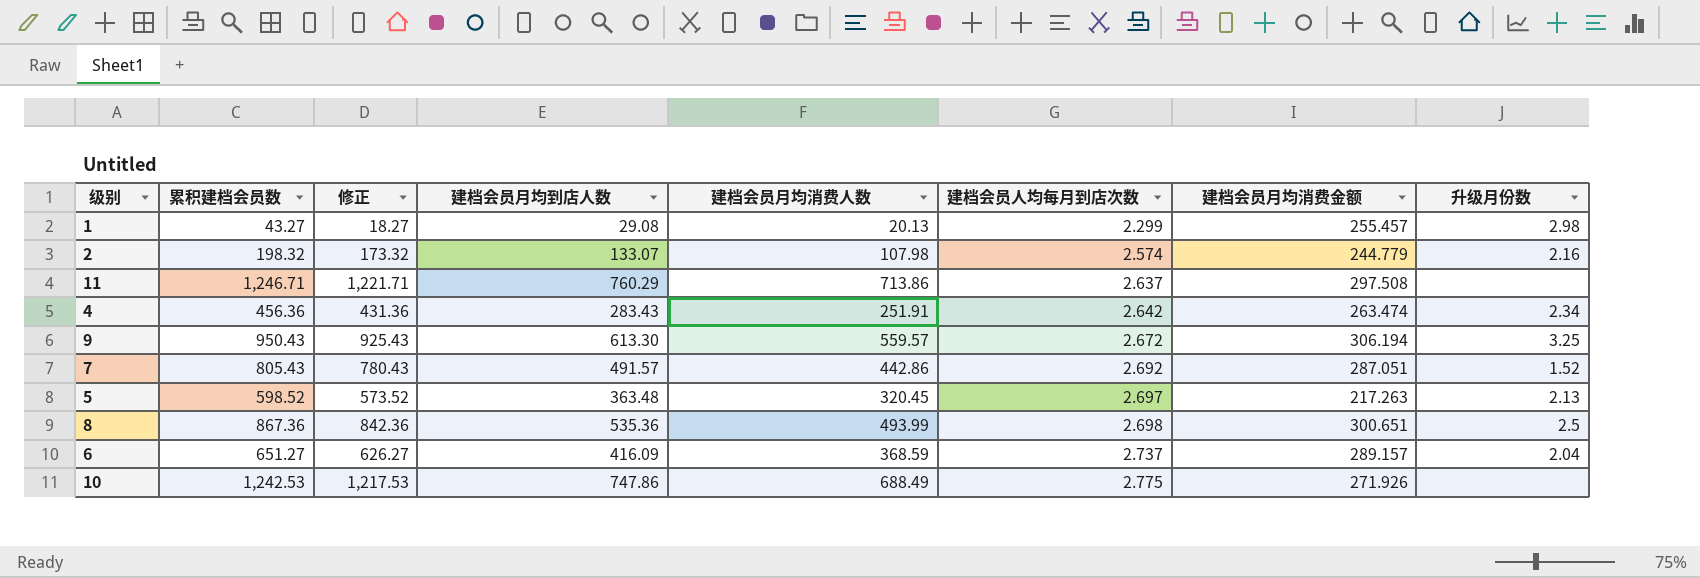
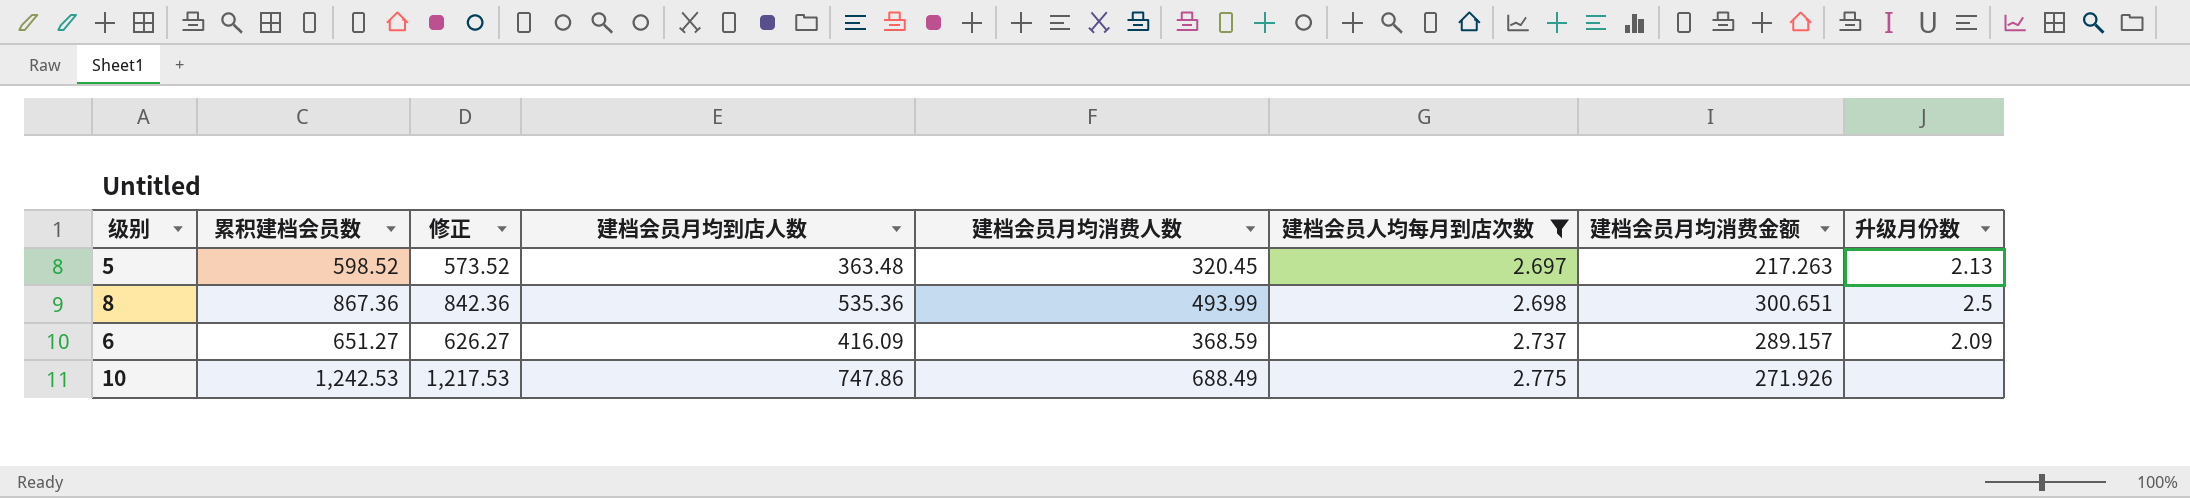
filter: none -> 建档会员人均每月到店次数 >= 2.697
6 | 升级月份数: 2.04 -> 2.09

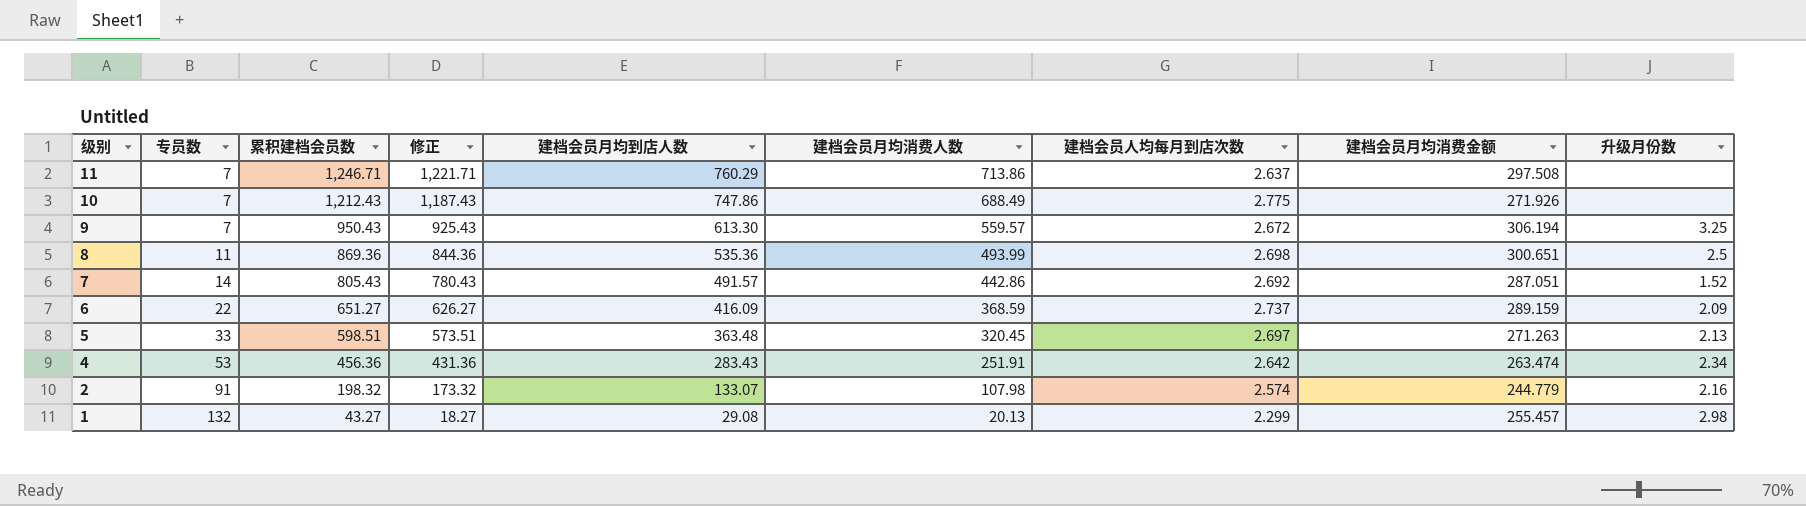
filter: 建档会员人均每月到店次数 >= 2.697 -> none
row order: 建档会员人均每月到店次数 ascending -> 级别 descending
column 专员数 | position: none -> 2
10 | 累积建档会员数: 1,242.53 -> 1,212.43
10 | 修正: 1,217.53 -> 1,187.43
8 | 累积建档会员数: 867.36 -> 869.36
8 | 修正: 842.36 -> 844.36
6 | 建档会员月均消费金额: 289.157 -> 289.159
5 | 累积建档会员数: 598.52 -> 598.51
5 | 修正: 573.52 -> 573.51
5 | 建档会员月均消费金额: 217.263 -> 271.263

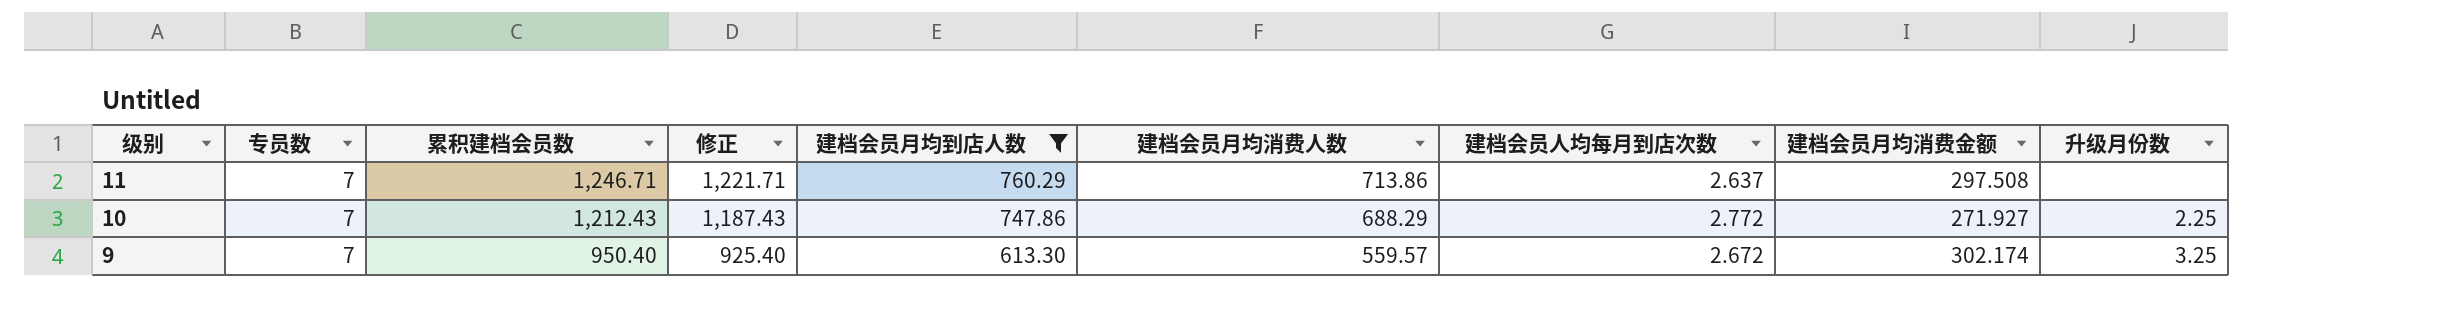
filter: none -> 建档会员月均到店人数 >= 613.30
10 | 建档会员月均消费人数: 688.49 -> 688.29
10 | 建档会员人均每月到店次数: 2.775 -> 2.772
10 | 建档会员月均消费金额: 271.926 -> 271.927
10 | 升级月份数: none -> 2.25
9 | 累积建档会员数: 950.43 -> 950.40
9 | 修正: 925.43 -> 925.40
9 | 建档会员月均消费金额: 306.194 -> 302.174

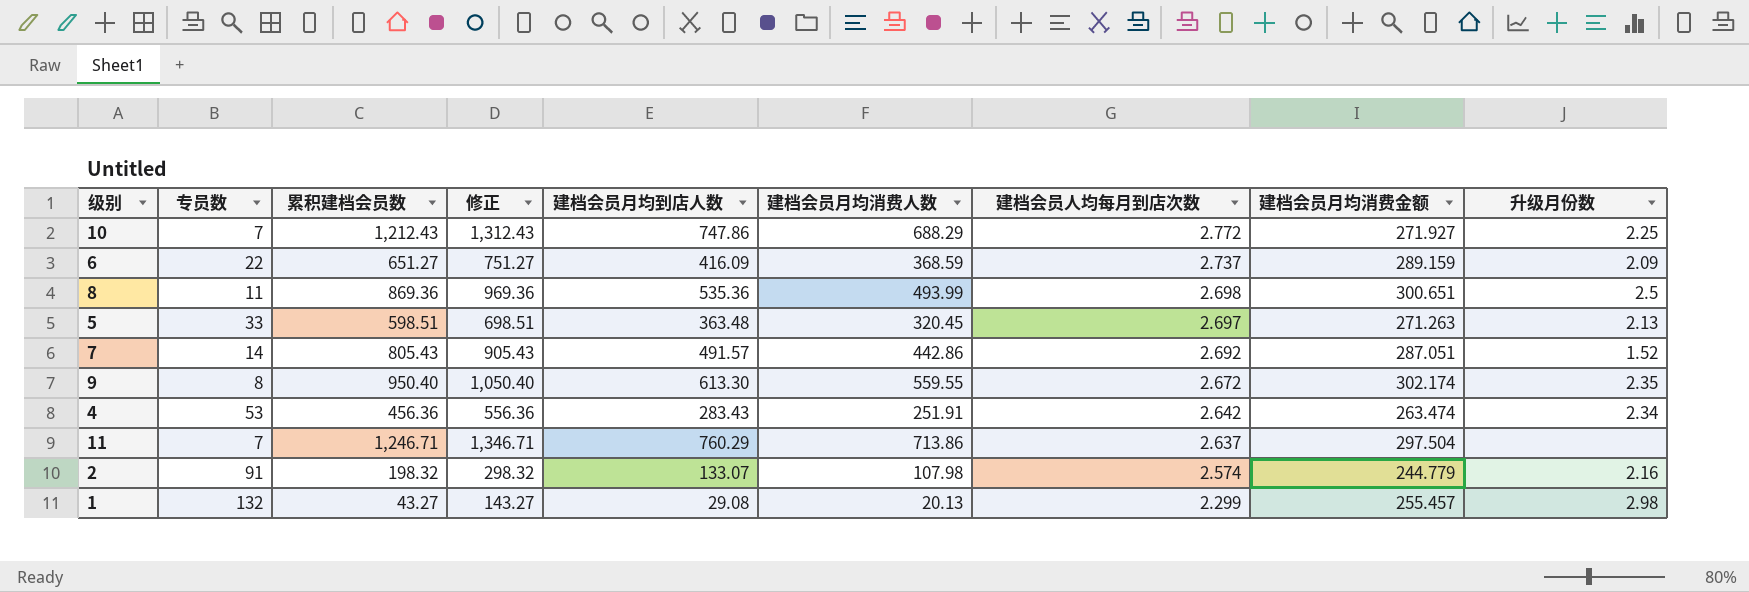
filter: 建档会员月均到店人数 >= 613.30 -> none
row order: 级别 descending -> 建档会员人均每月到店次数 descending
column 修正 | formula: [累积建档会员数] - 25 -> [累积建档会员数] + 100
9 | 专员数: 7 -> 8
9 | 建档会员月均消费人数: 559.57 -> 559.55
9 | 升级月份数: 3.25 -> 2.35
11 | 建档会员月均消费金额: 297.508 -> 297.504

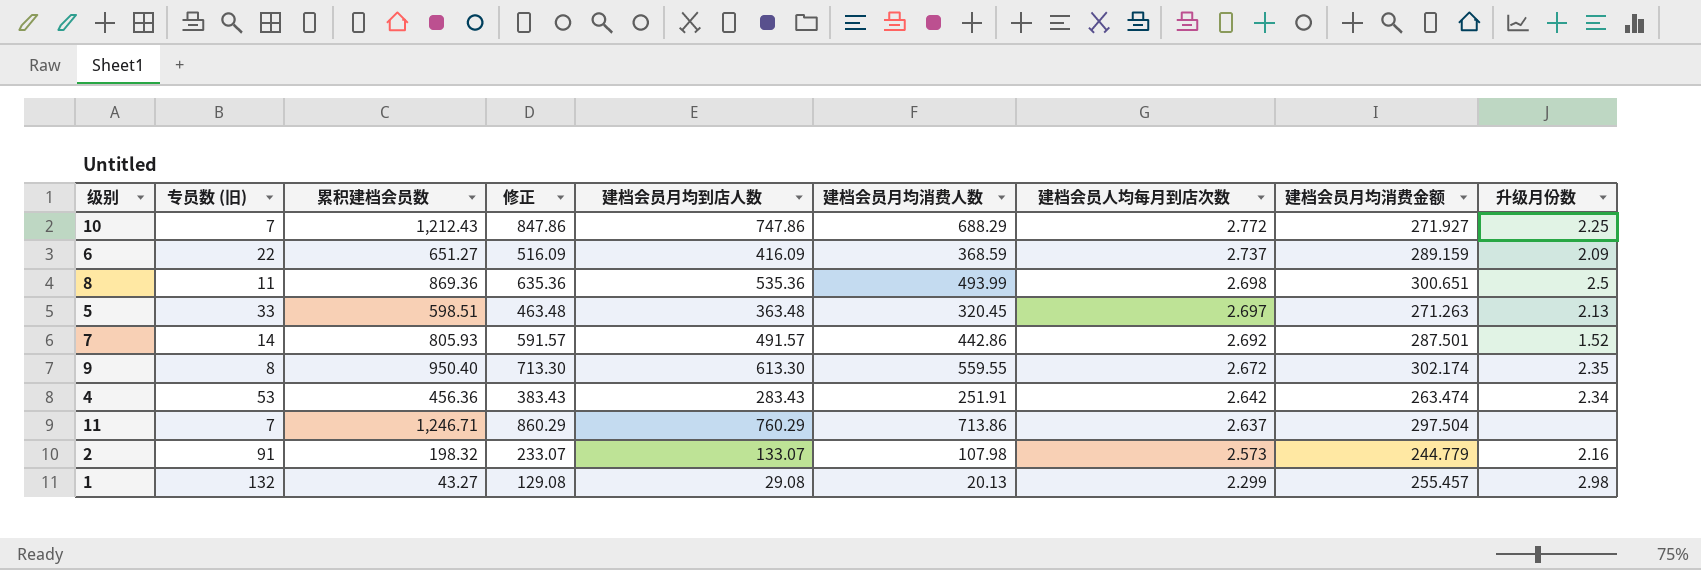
column name: 专员数 -> 专员数 (旧)
column 修正 | formula: [累积建档会员数] + 100 -> [建档会员月均到店人数] + 100
7 | 累积建档会员数: 805.43 -> 805.93
7 | 建档会员月均消费金额: 287.051 -> 287.501
2 | 建档会员人均每月到店次数: 2.574 -> 2.573

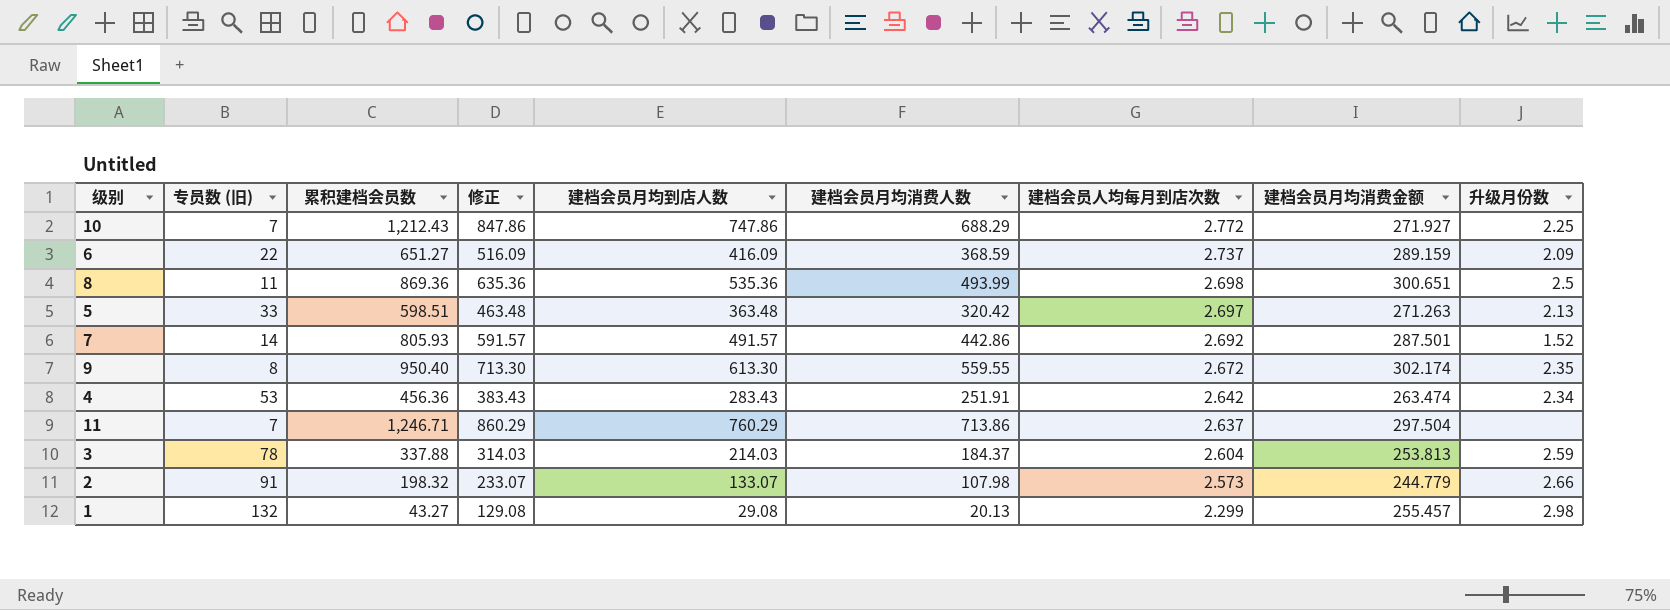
5 | 建档会员月均消费人数: 320.45 -> 320.42
row 3: none -> 78 | 337.88 | 314.03 | 214.03 | 184.37 | 2.604 | 253.813 | 2.59
2 | 升级月份数: 2.16 -> 2.66

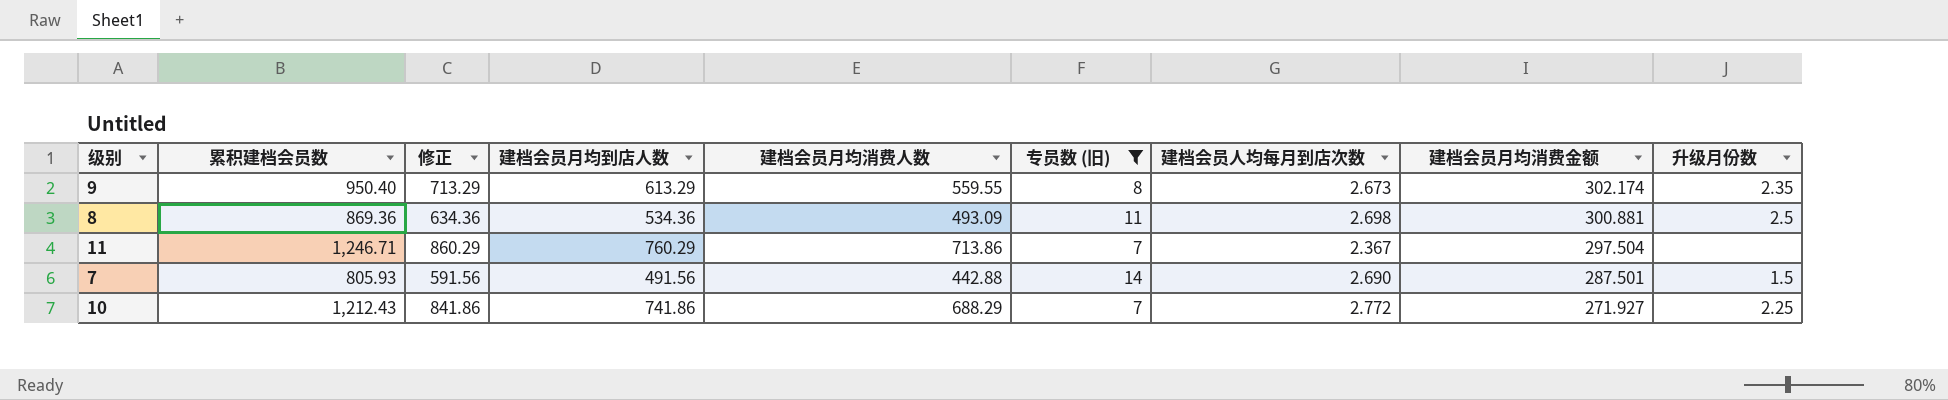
filter: none -> 专员数 (旧) <= 14
row order: 建档会员人均每月到店次数 descending -> 建档会员月均消费金额 descending
column 专员数 (旧) | position: 2 -> 6
9 | 修正: 713.30 -> 713.29
9 | 建档会员月均到店人数: 613.30 -> 613.29
9 | 建档会员人均每月到店次数: 2.672 -> 2.673
8 | 修正: 635.36 -> 634.36
8 | 建档会员月均到店人数: 535.36 -> 534.36
8 | 建档会员月均消费人数: 493.99 -> 493.09
8 | 建档会员月均消费金额: 300.651 -> 300.881
11 | 建档会员人均每月到店次数: 2.637 -> 2.367
7 | 修正: 591.57 -> 591.56
7 | 建档会员月均到店人数: 491.57 -> 491.56
7 | 建档会员月均消费人数: 442.86 -> 442.88
7 | 建档会员人均每月到店次数: 2.692 -> 2.690
7 | 升级月份数: 1.52 -> 1.5
10 | 修正: 847.86 -> 841.86
10 | 建档会员月均到店人数: 747.86 -> 741.86

